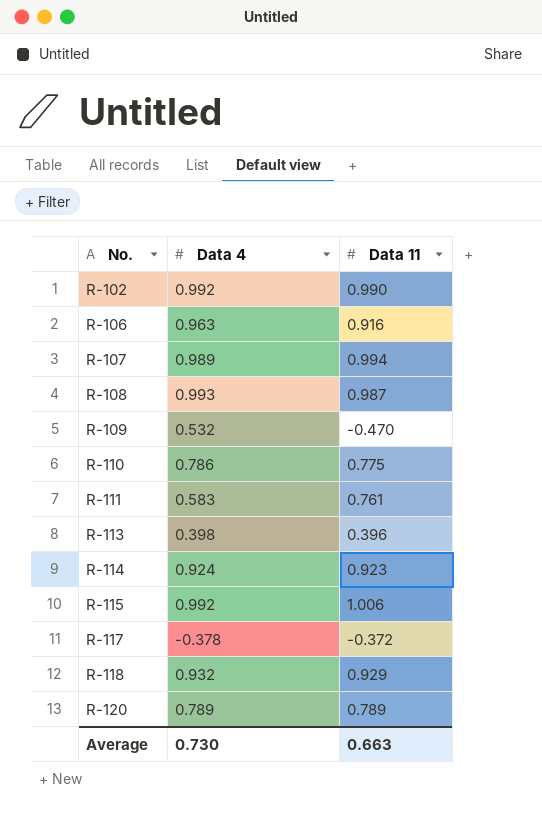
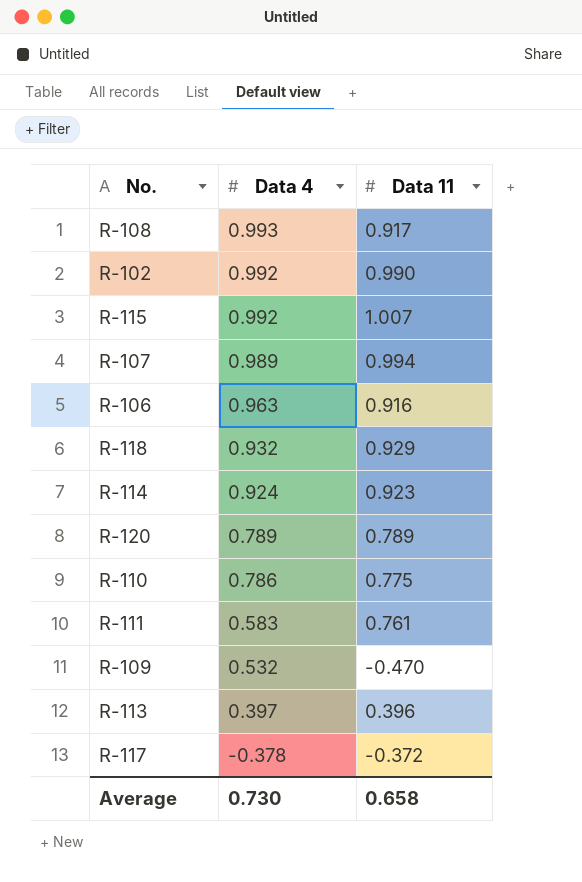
row order: No. ascending -> Data 4 descending
R-108 | Data 11: 0.987 -> 0.917
R-115 | Data 11: 1.006 -> 1.007
R-113 | Data 4: 0.398 -> 0.397
Average | Data 11: 0.663 -> 0.658

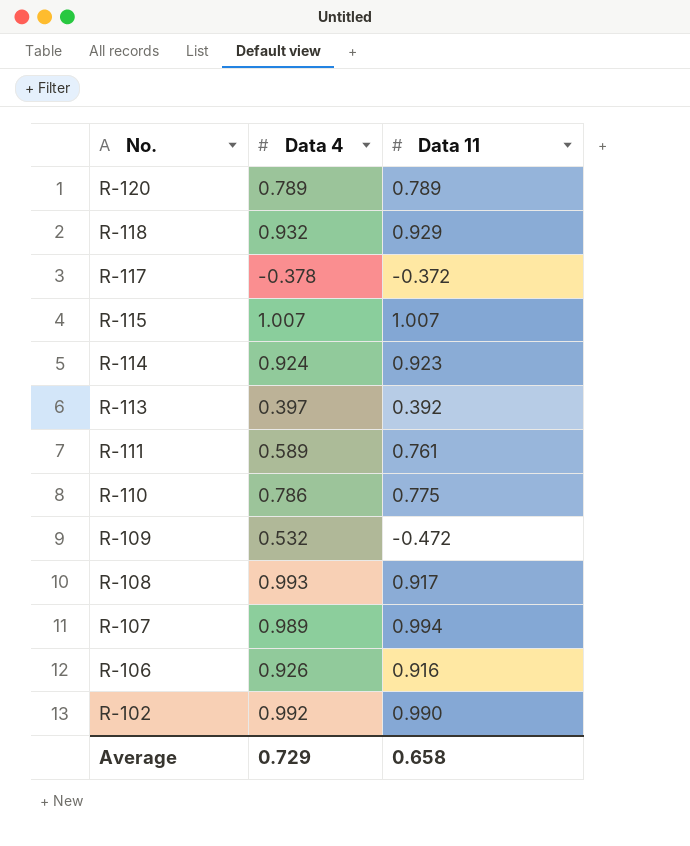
row order: Data 4 descending -> No. descending
R-115 | Data 4: 0.992 -> 1.007
R-113 | Data 11: 0.396 -> 0.392
R-111 | Data 4: 0.583 -> 0.589
R-109 | Data 11: -0.470 -> -0.472
R-106 | Data 4: 0.963 -> 0.926
Average | Data 4: 0.730 -> 0.729

